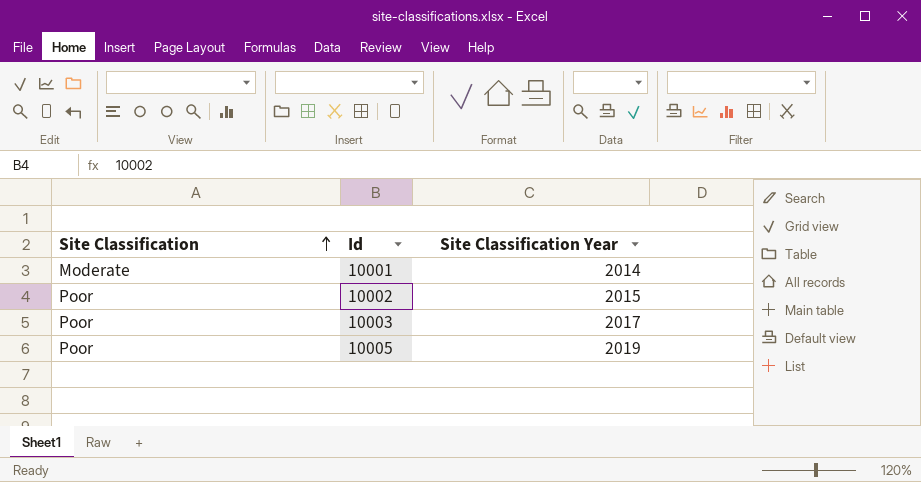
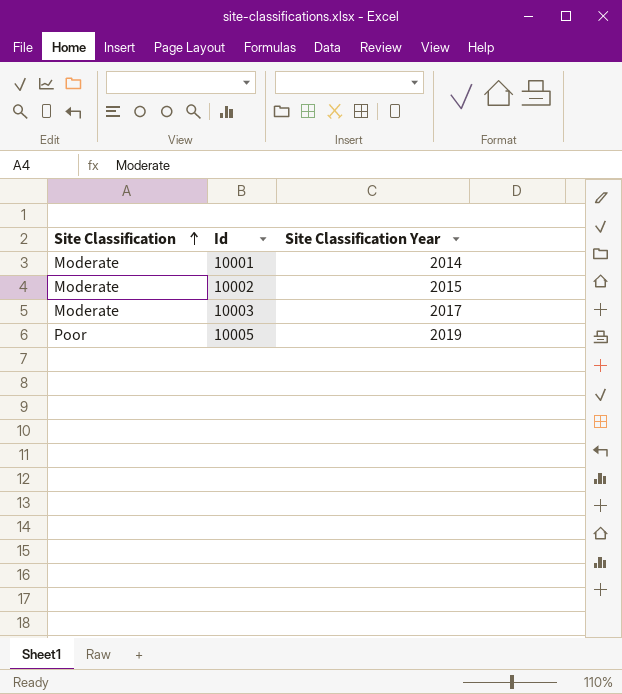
10002 | Site Classification: Poor -> Moderate
10003 | Site Classification: Poor -> Moderate

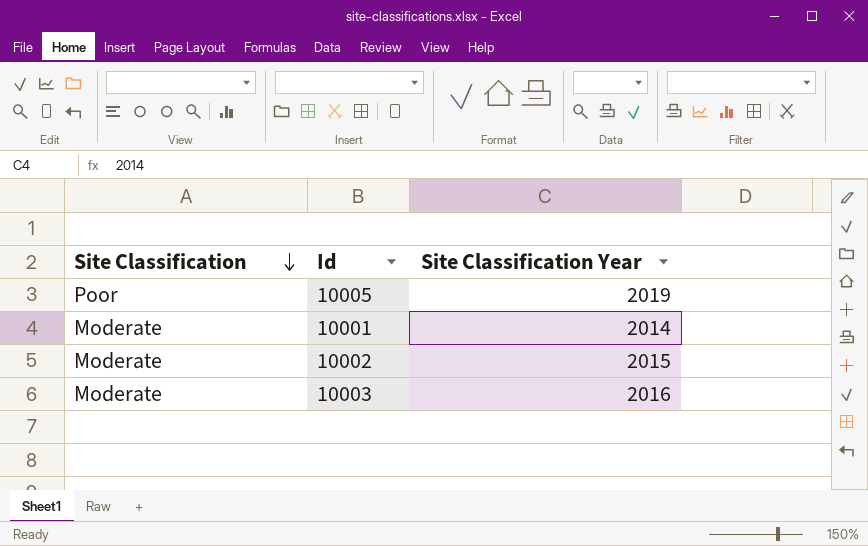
row order: Site Classification ascending -> Site Classification descending
10003 | Site Classification Year: 2017 -> 2016

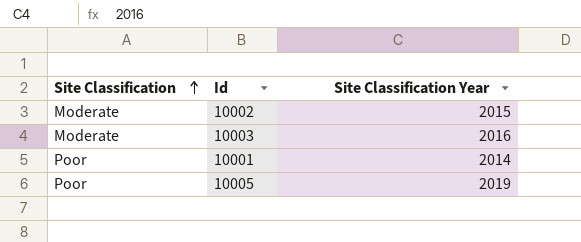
row order: Site Classification descending -> Site Classification ascending
10001 | Site Classification: Moderate -> Poor

